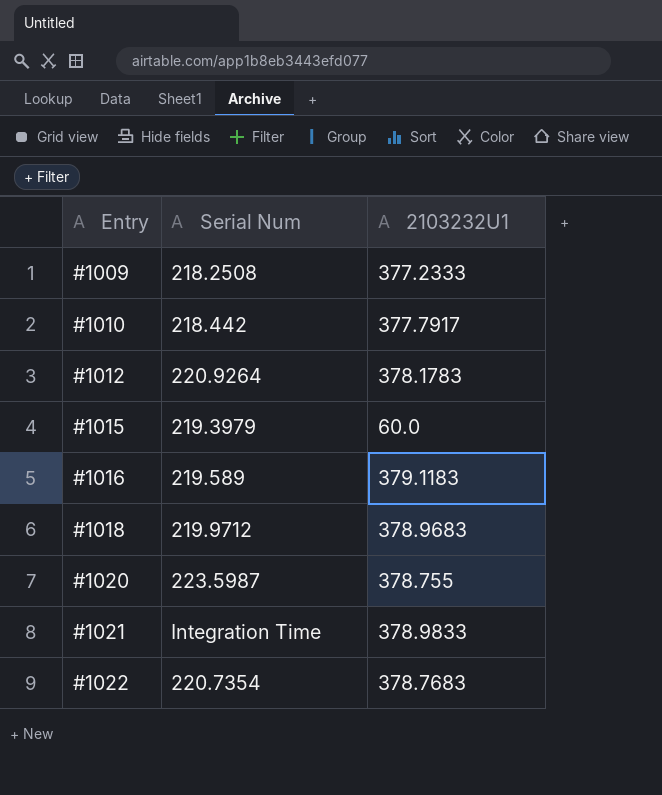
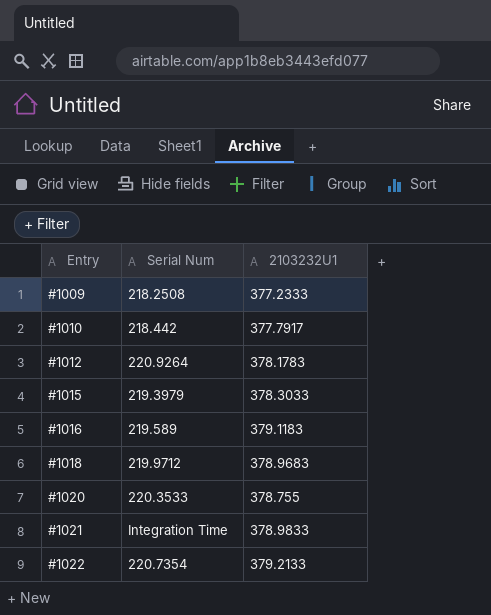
#1015 | 2103232U1: 60.0 -> 378.3033
#1020 | Serial Num: 223.5987 -> 220.3533
#1022 | 2103232U1: 378.7683 -> 379.2133

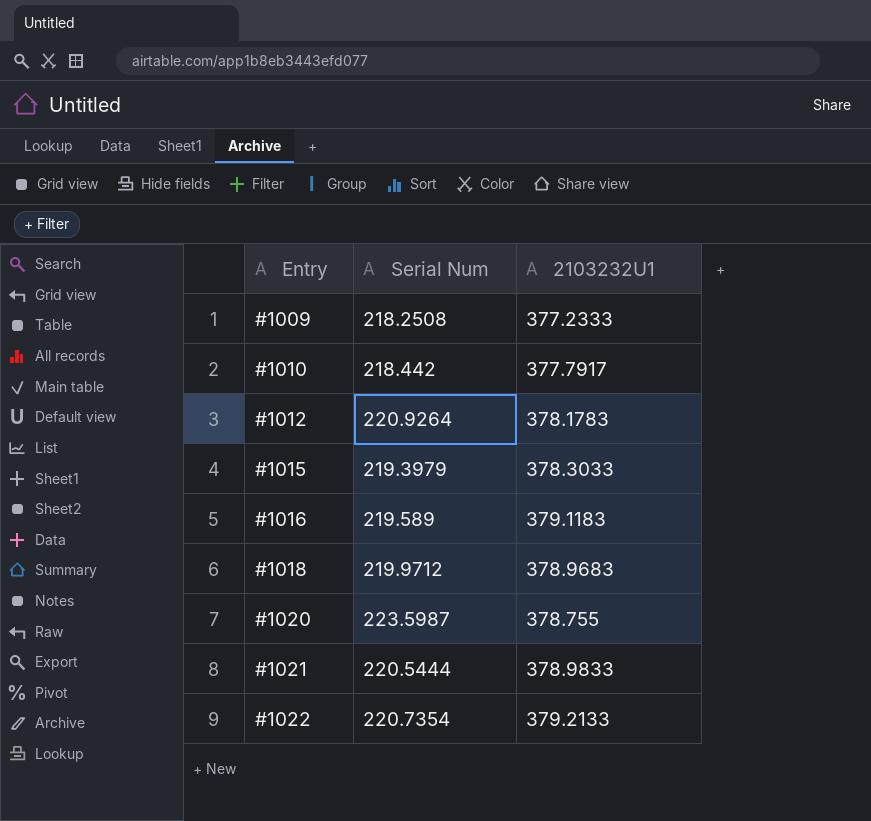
#1020 | Serial Num: 220.3533 -> 223.5987
#1021 | Serial Num: Integration Time -> 220.5444

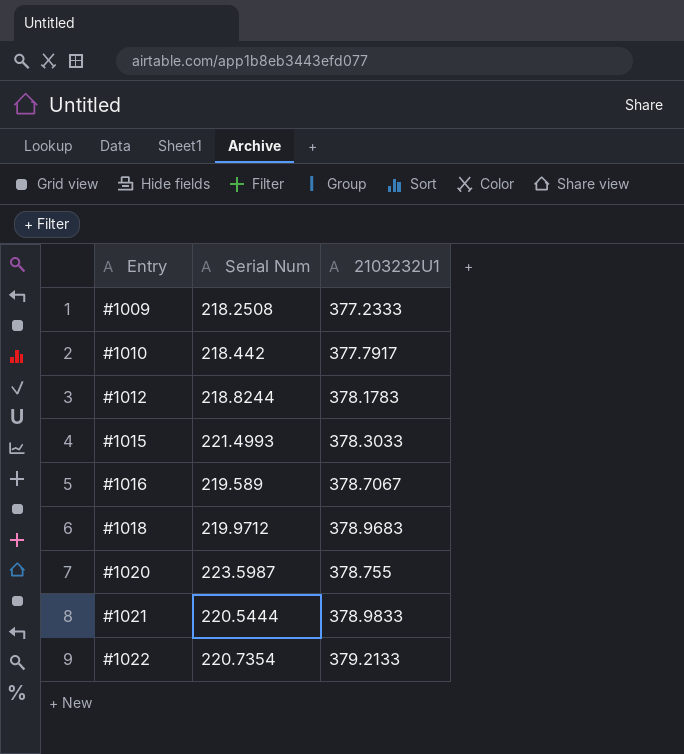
#1012 | Serial Num: 220.9264 -> 218.8244
#1015 | Serial Num: 219.3979 -> 221.4993
#1016 | 2103232U1: 379.1183 -> 378.7067

